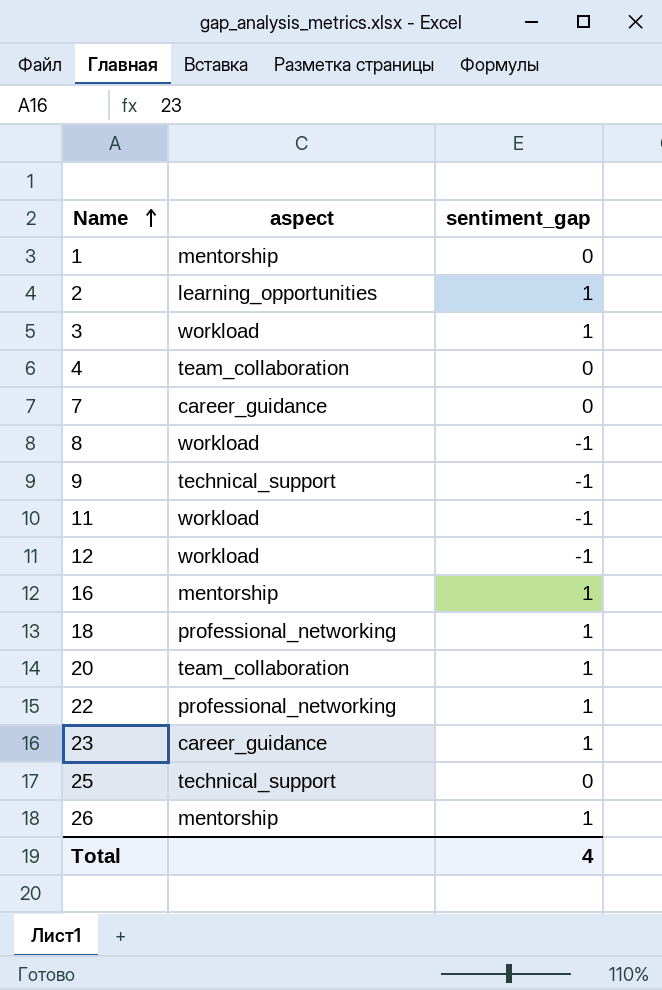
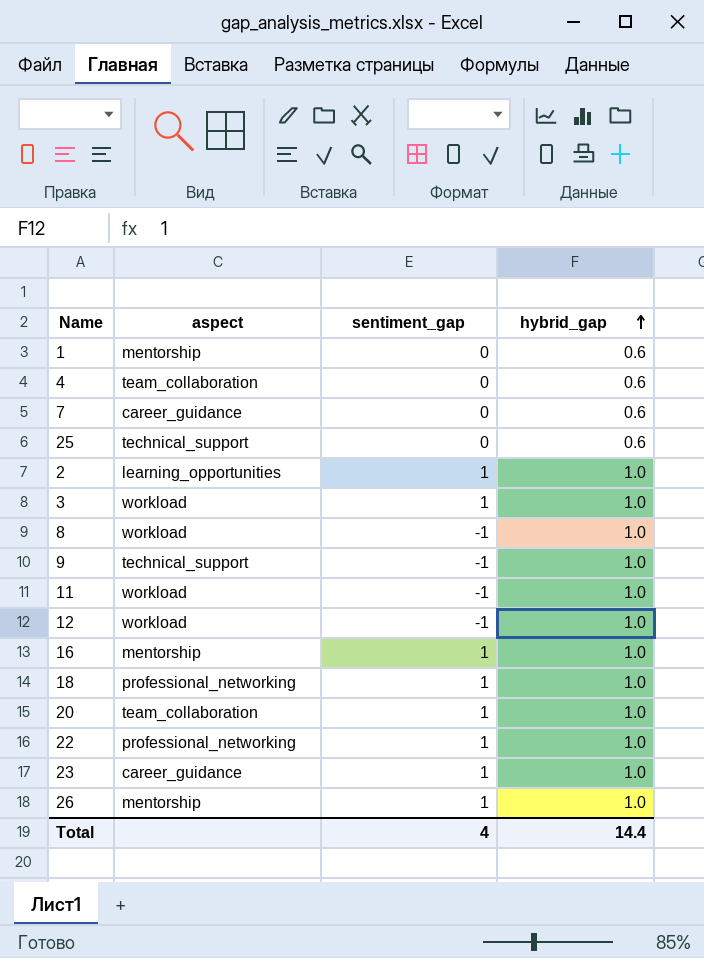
row order: Name ascending -> hybrid_gap ascending
column hybrid_gap | position: none -> 4

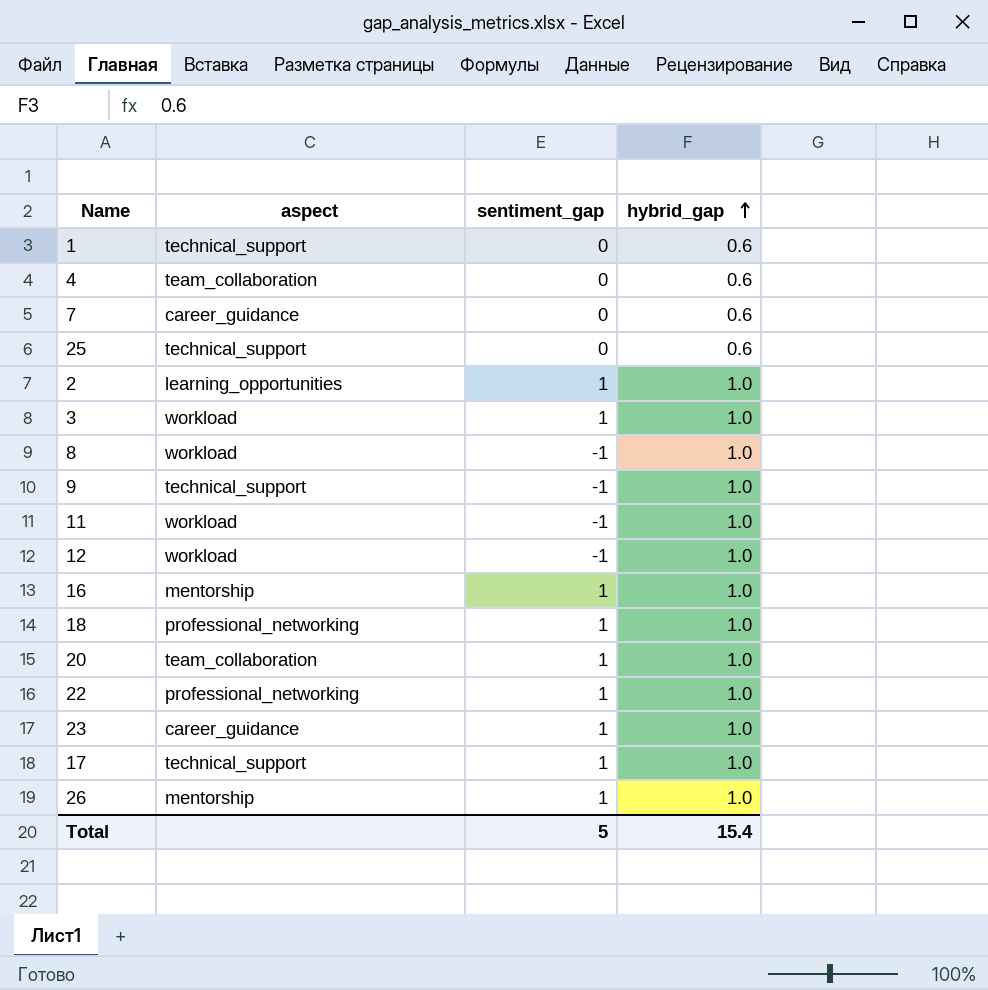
1 | aspect: mentorship -> technical_support
row 17: none -> technical_support | 1 | 1.0
Total | sentiment_gap: 4 -> 5
Total | hybrid_gap: 14.4 -> 15.4

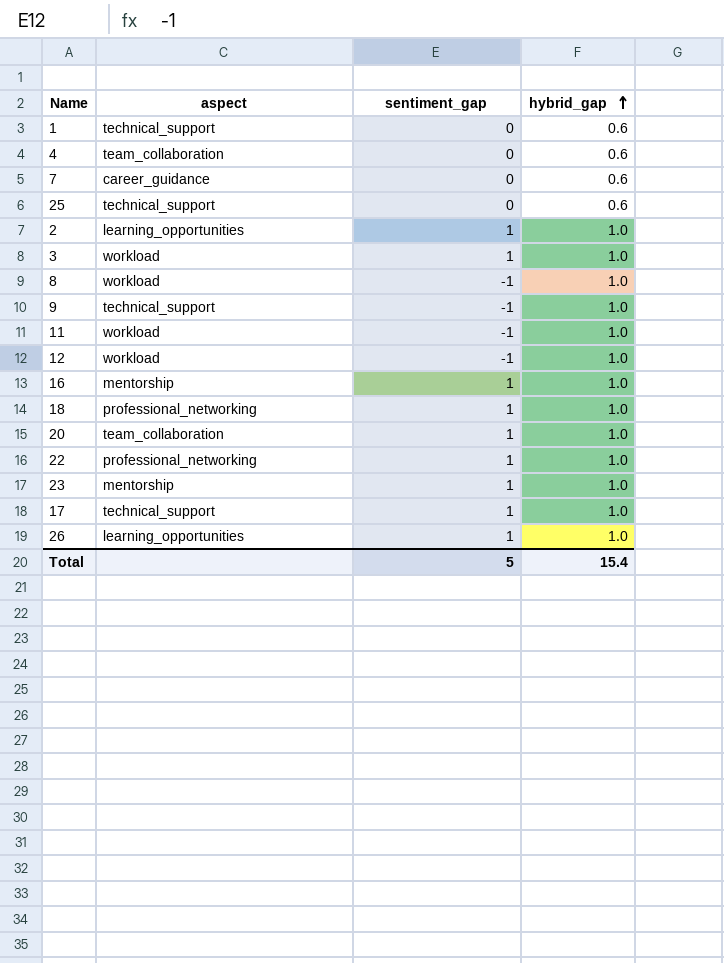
23 | aspect: career_guidance -> mentorship
26 | aspect: mentorship -> learning_opportunities

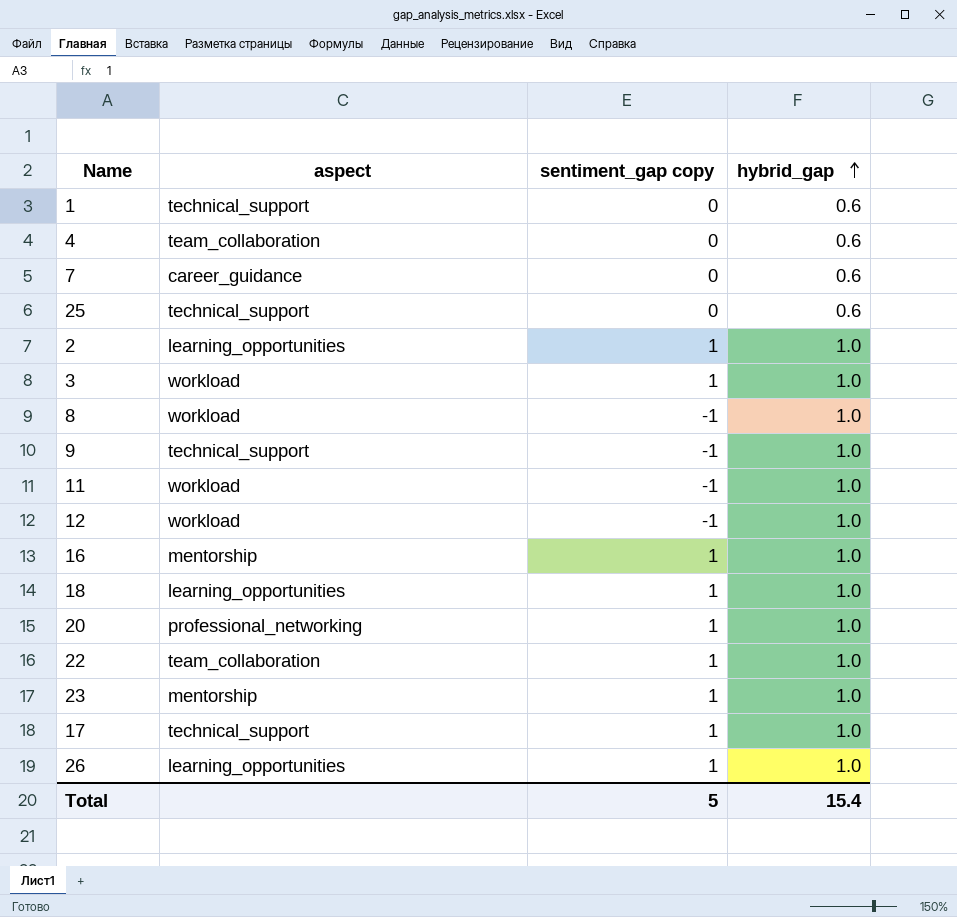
column name: sentiment_gap -> sentiment_gap copy
18 | aspect: professional_networking -> learning_opportunities
20 | aspect: team_collaboration -> professional_networking
22 | aspect: professional_networking -> team_collaboration

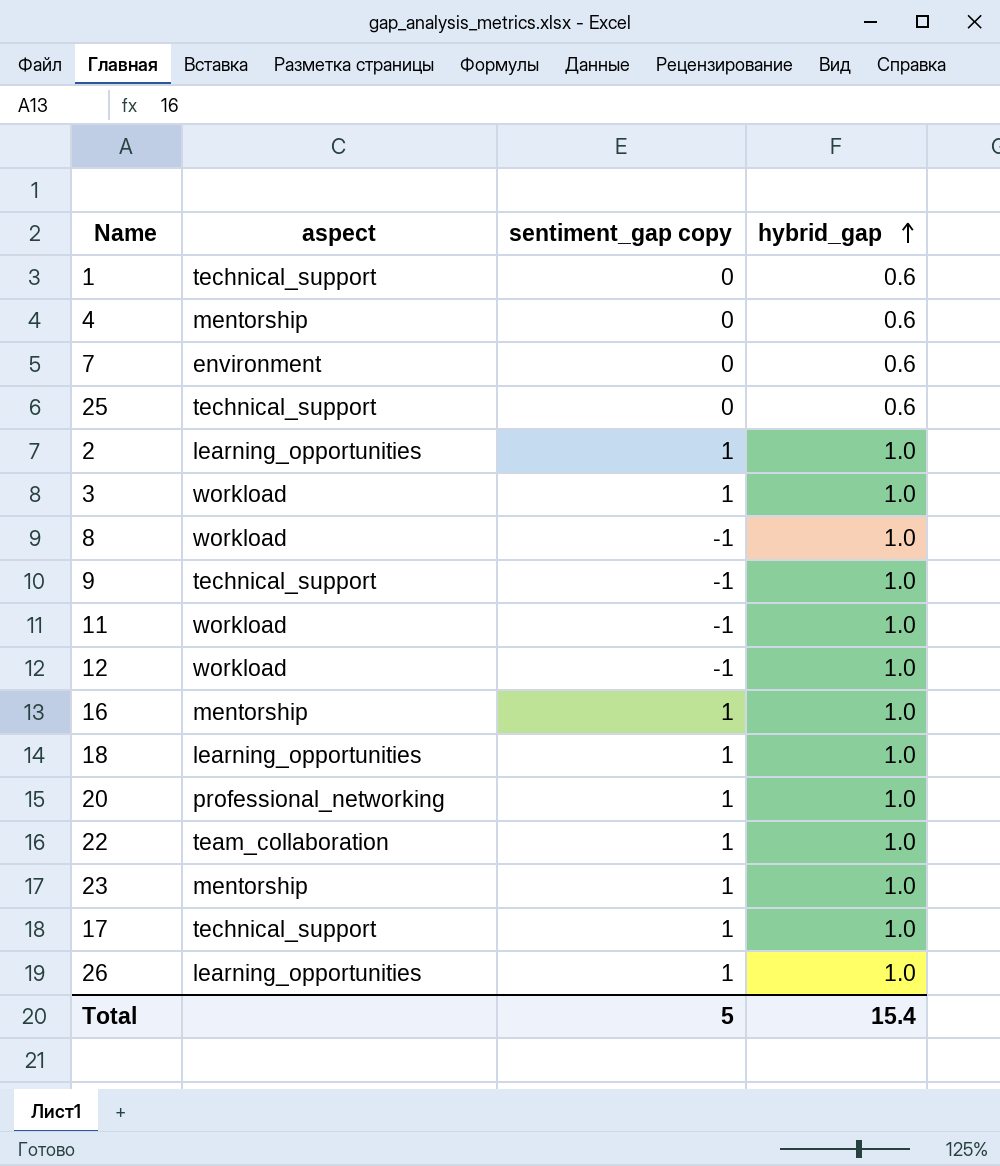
4 | aspect: team_collaboration -> mentorship
7 | aspect: career_guidance -> environment

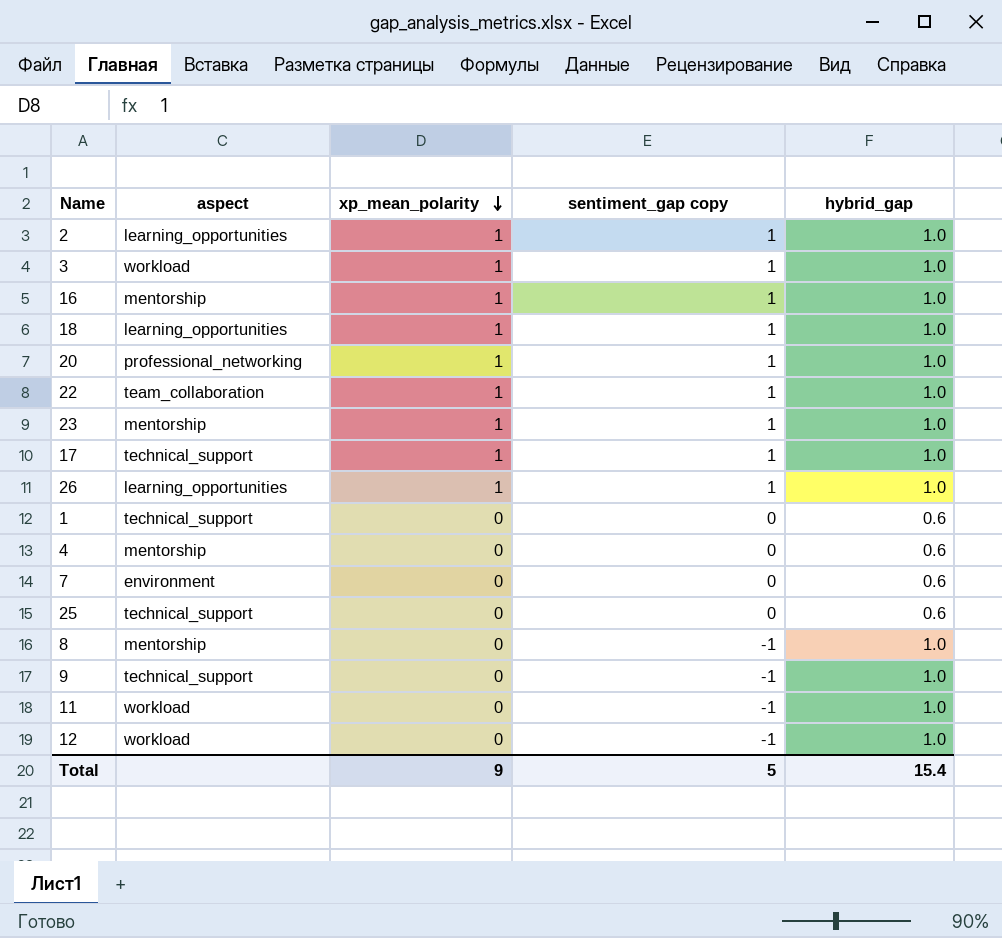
row order: hybrid_gap ascending -> xp_mean_polarity descending
column xp_mean_polarity | position: none -> 3
8 | aspect: workload -> mentorship

